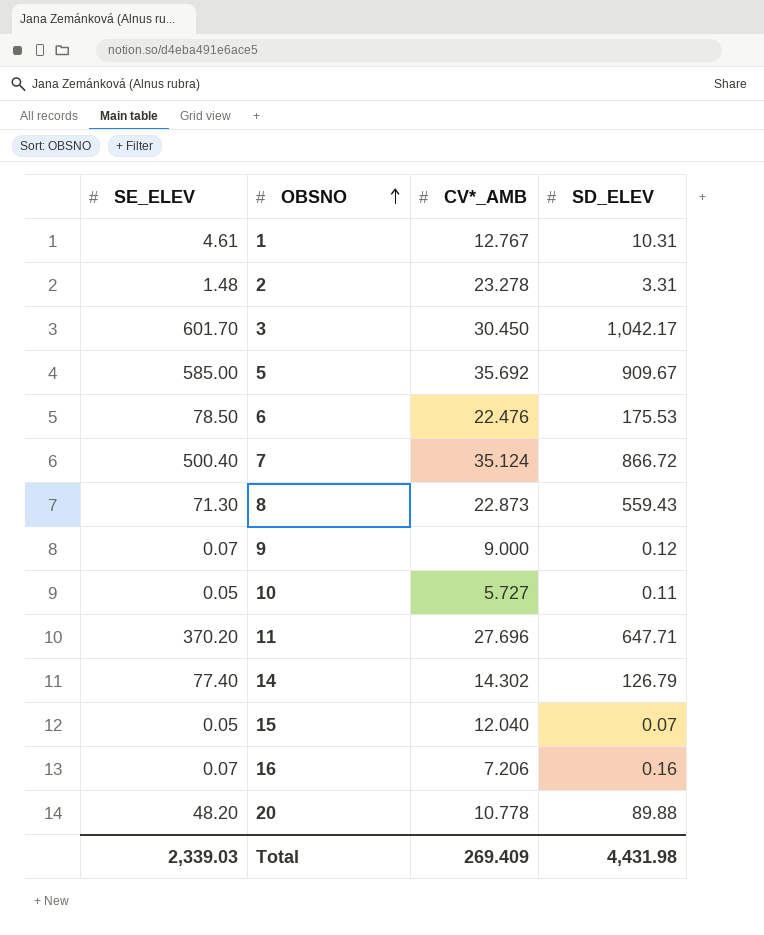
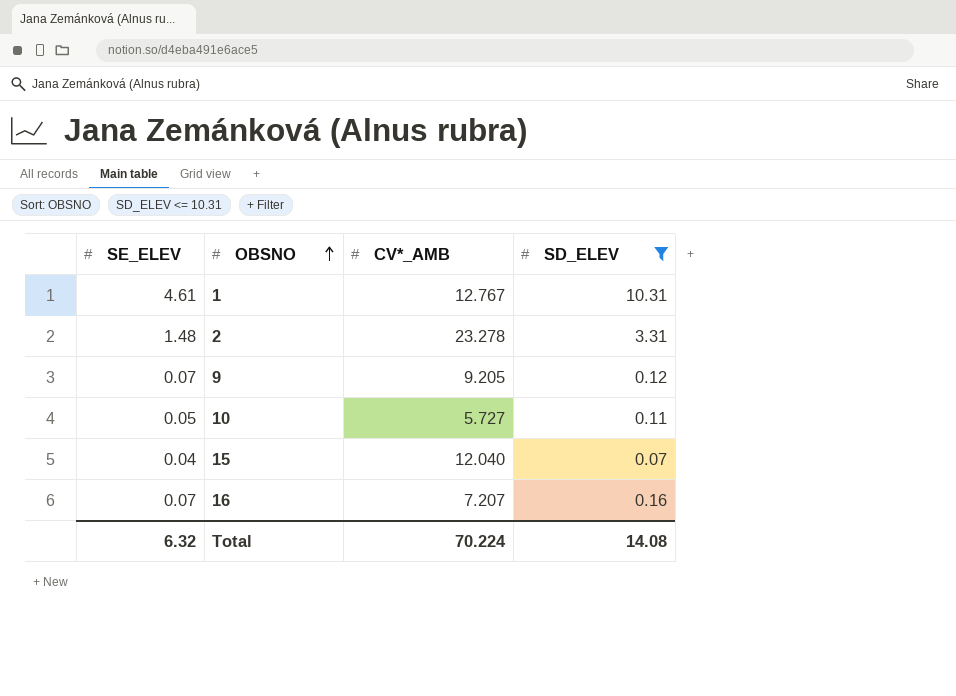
filter: none -> SD_ELEV <= 10.31
9 | CV*_AMB: 9.000 -> 9.205
15 | SE_ELEV: 0.05 -> 0.04
16 | CV*_AMB: 7.206 -> 7.207
Total | SE_ELEV: 2,339.03 -> 6.32
Total | CV*_AMB: 269.409 -> 70.224
Total | SD_ELEV: 4,431.98 -> 14.08

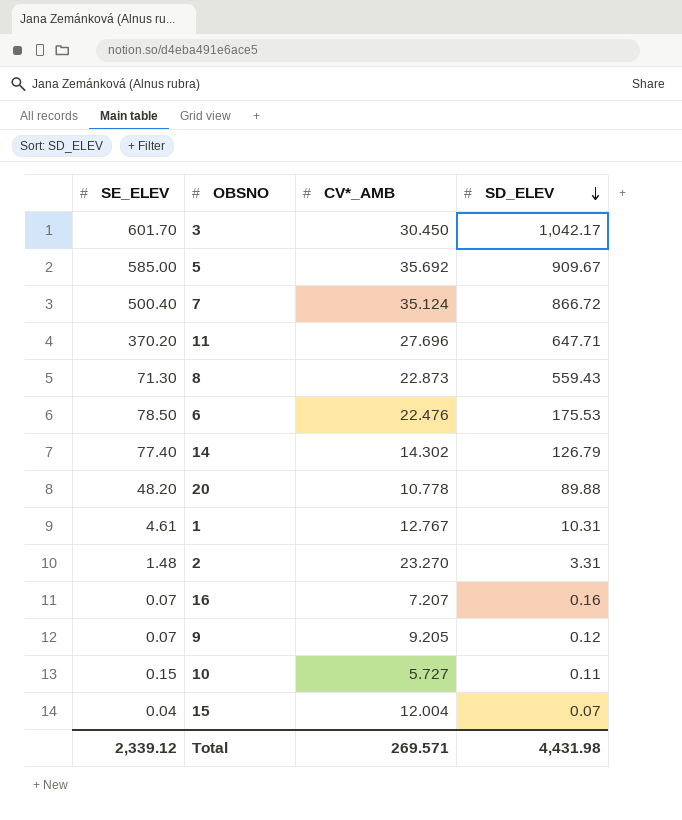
filter: SD_ELEV <= 10.31 -> none
row order: OBSNO ascending -> SD_ELEV descending
2 | CV*_AMB: 23.278 -> 23.270
10 | SE_ELEV: 0.05 -> 0.15
15 | CV*_AMB: 12.040 -> 12.004
Total | SE_ELEV: 6.32 -> 2,339.12
Total | CV*_AMB: 70.224 -> 269.571
Total | SD_ELEV: 14.08 -> 4,431.98

